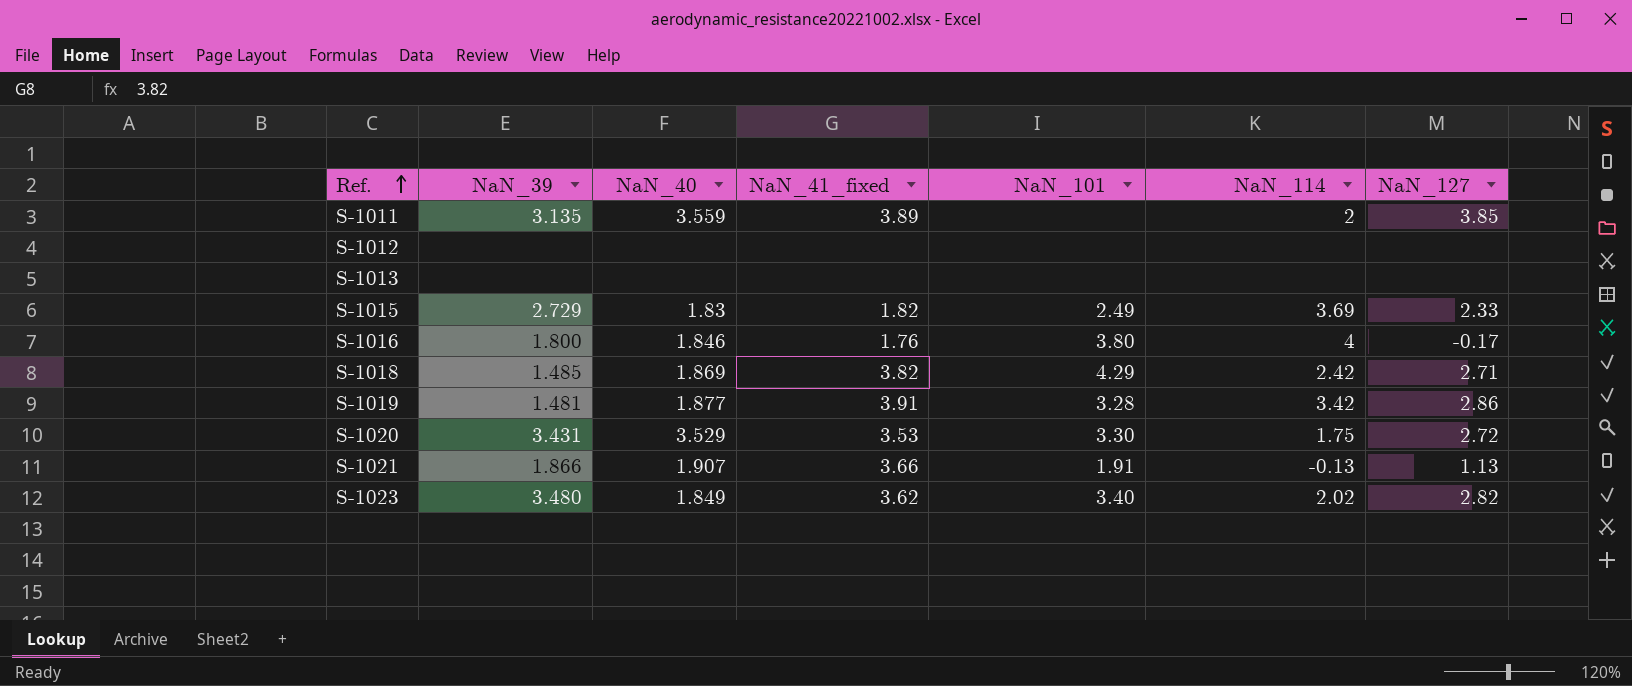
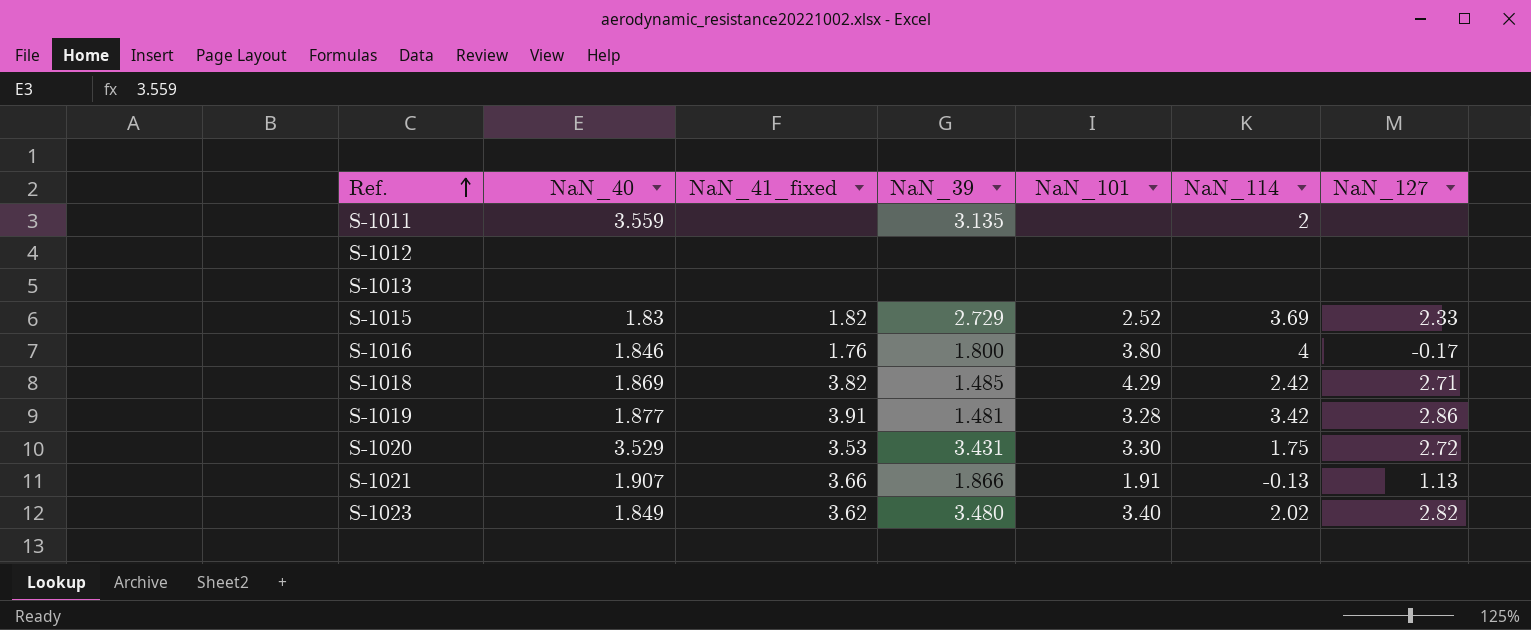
column NaN_39 | position: 2 -> 4
S-1011 | NaN_41_fixed: 3.89 -> none
S-1011 | NaN_127: 3.85 -> none
S-1015 | NaN_101: 2.49 -> 2.52

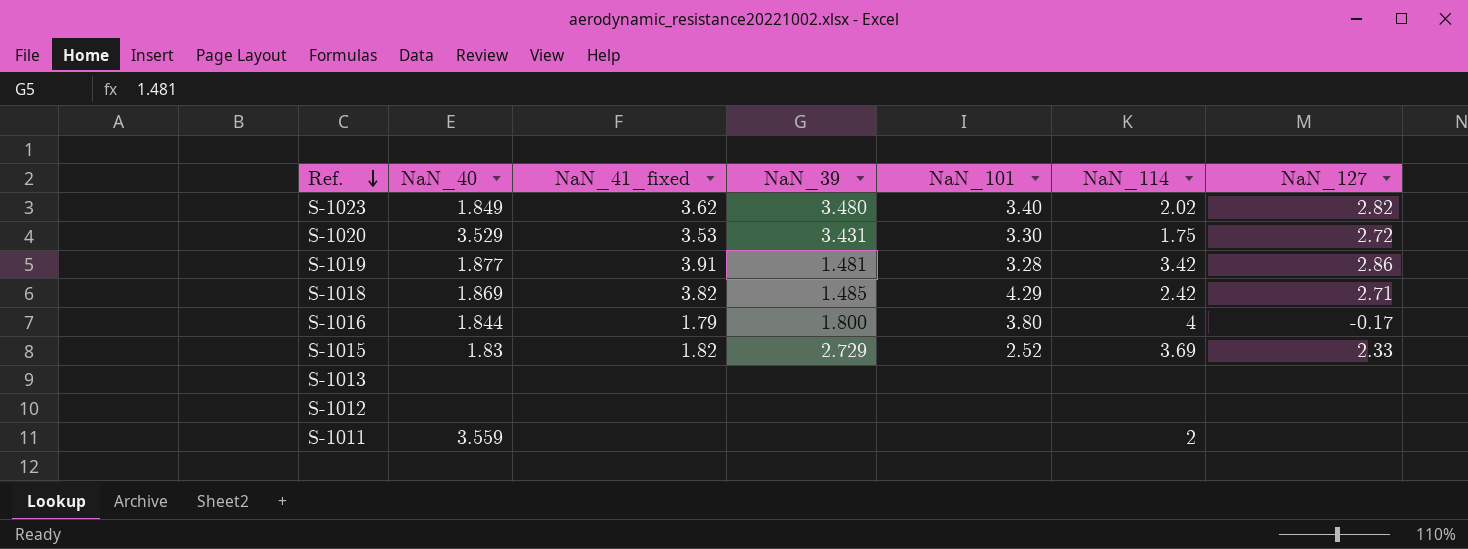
row order: Ref. ascending -> Ref. descending
row S-1021: 1.907 | 3.66 | 1.866 | 1.91 | -0.13 | 1.13 -> none
S-1016 | NaN_40: 1.846 -> 1.844
S-1016 | NaN_41_fixed: 1.76 -> 1.79
S-1011 | NaN_39: 3.135 -> none

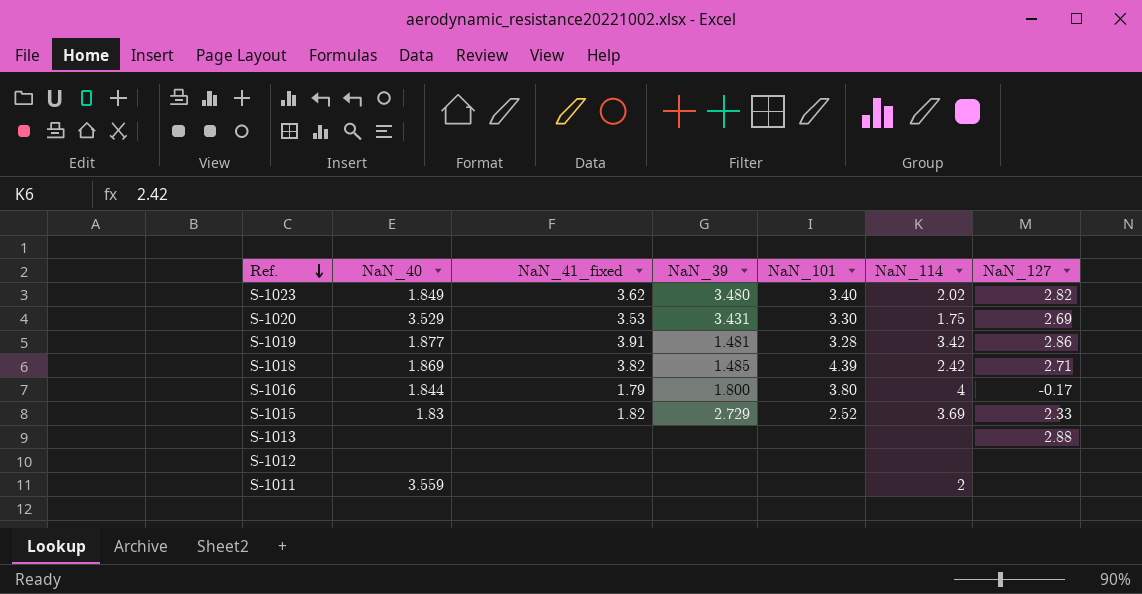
S-1020 | NaN_127: 2.72 -> 2.69
S-1018 | NaN_101: 4.29 -> 4.39
S-1013 | NaN_127: none -> 2.88

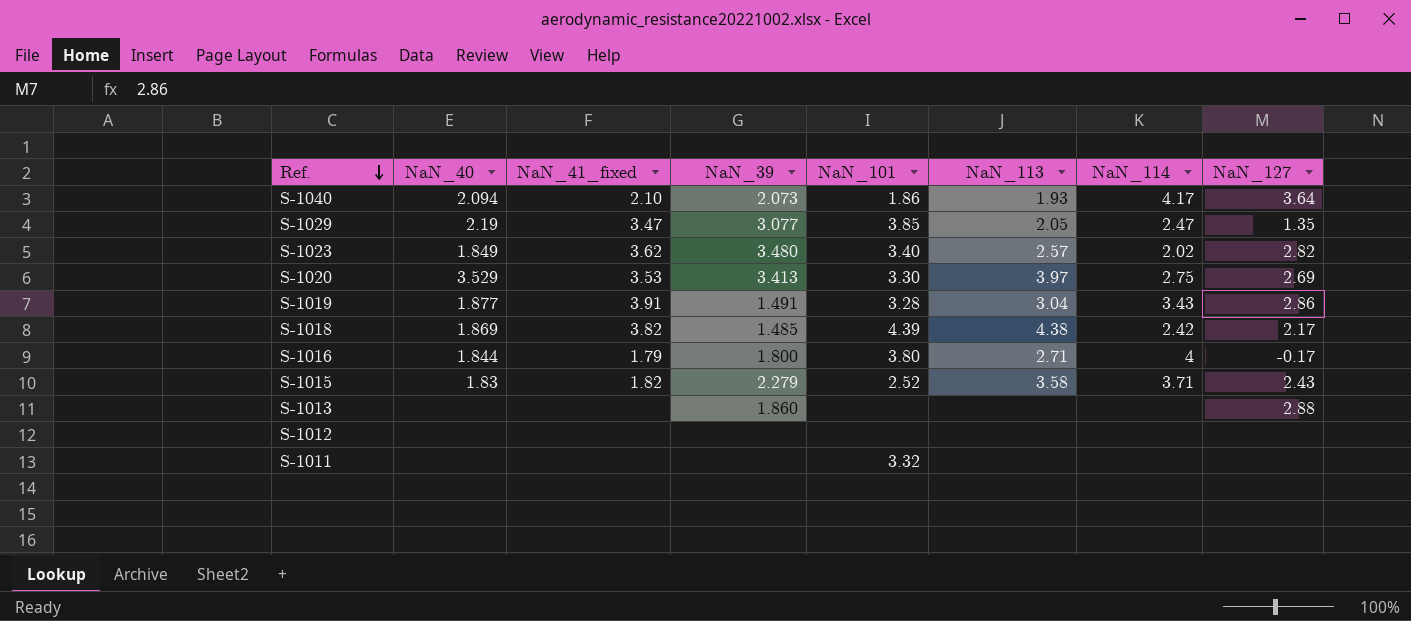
column NaN_113 | position: none -> 6
row S-1040: none -> 2.094 | 2.10 | 2.073 | 1.86 | 1.93 | 4.17 | 3.64
row S-1029: none -> 2.19 | 3.47 | 3.077 | 3.85 | 2.05 | 2.47 | 1.35
S-1020 | NaN_39: 3.431 -> 3.413
S-1020 | NaN_114: 1.75 -> 2.75
S-1019 | NaN_39: 1.481 -> 1.491
S-1019 | NaN_114: 3.42 -> 3.43
S-1018 | NaN_127: 2.71 -> 2.17
S-1015 | NaN_39: 2.729 -> 2.279
S-1015 | NaN_114: 3.69 -> 3.71
S-1015 | NaN_127: 2.33 -> 2.43
S-1013 | NaN_39: none -> 1.860
S-1011 | NaN_40: 3.559 -> none
S-1011 | NaN_101: none -> 3.32
S-1011 | NaN_114: 2 -> none

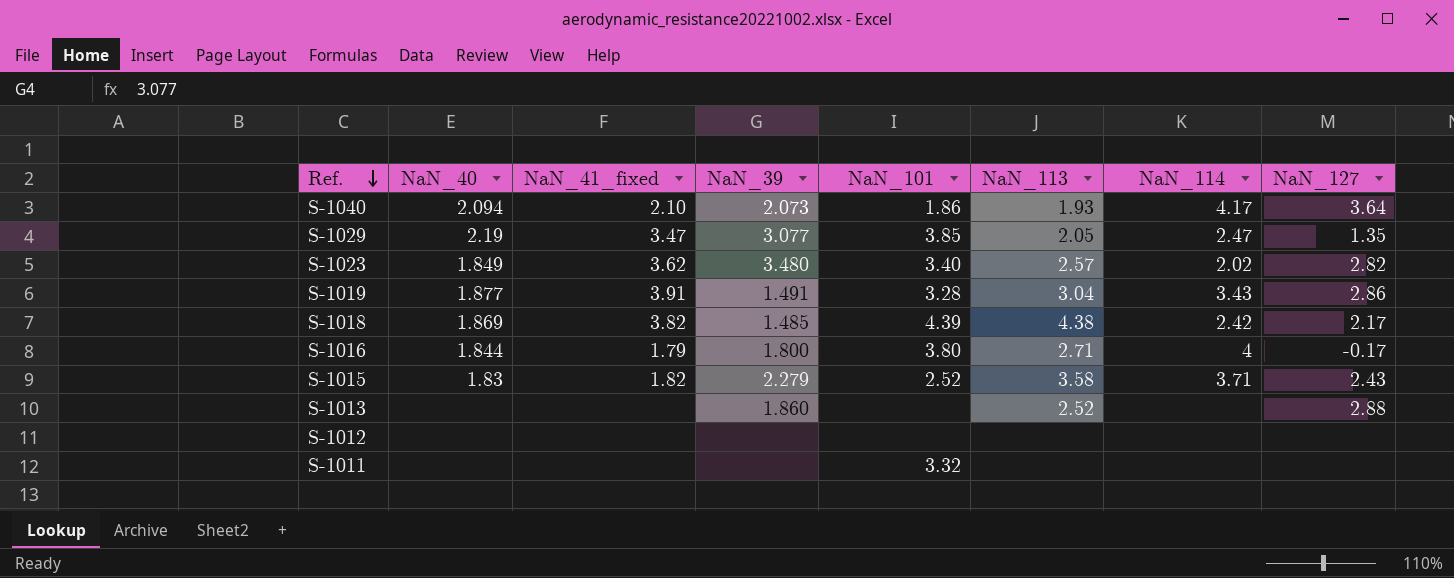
row S-1020: 3.529 | 3.53 | 3.413 | 3.30 | 3.97 | 2.75 | 2.69 -> none
S-1013 | NaN_113: none -> 2.52

